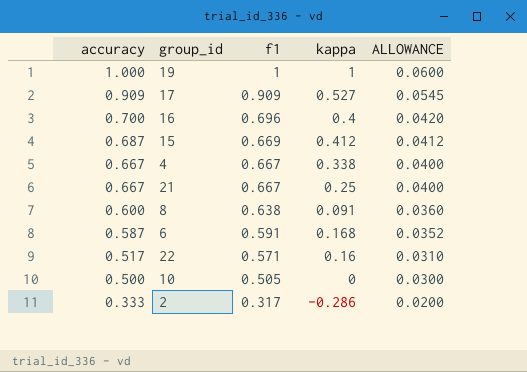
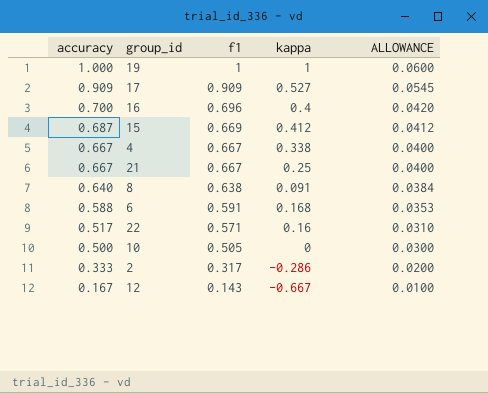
8 | accuracy: 0.600 -> 0.640
8 | ALLOWANCE: 0.0360 -> 0.0384
6 | accuracy: 0.587 -> 0.588
6 | ALLOWANCE: 0.0352 -> 0.0353
row 12: none -> 0.167 | 0.143 | -0.667 | 0.0100

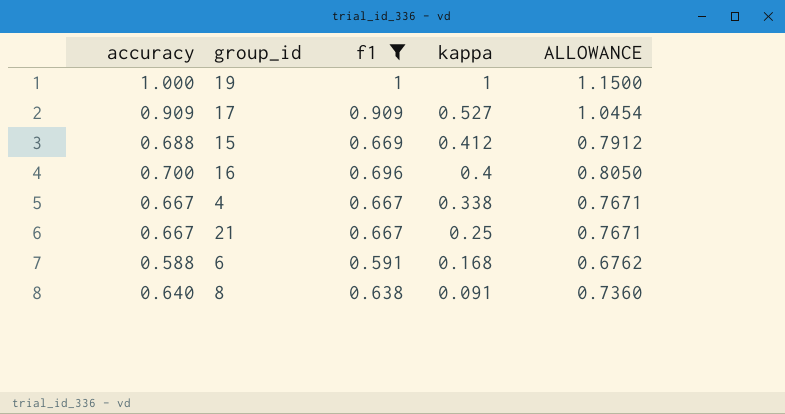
filter: none -> f1 >= 0.591
row order: accuracy descending -> kappa descending
column ALLOWANCE | formula: [accuracy] * 0.06 -> [accuracy] * 1.15
15 | accuracy: 0.687 -> 0.688

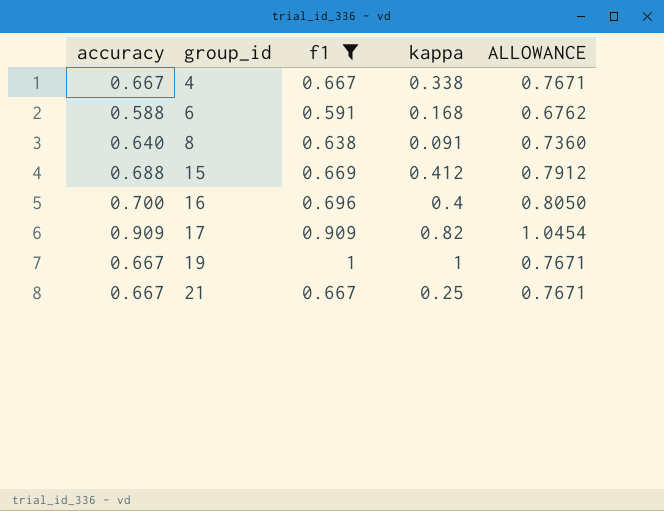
row order: kappa descending -> group_id ascending
17 | kappa: 0.527 -> 0.82
19 | accuracy: 1.000 -> 0.667
19 | ALLOWANCE: 1.1500 -> 0.7671

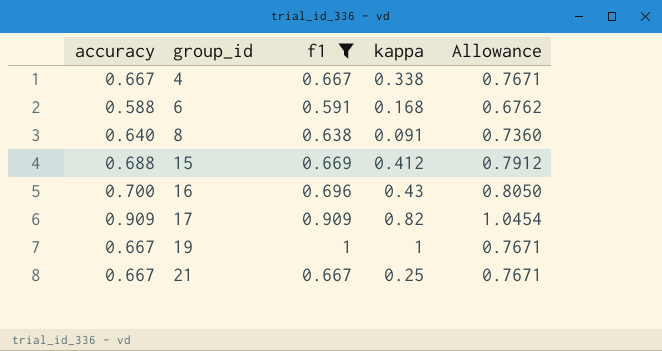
column name: ALLOWANCE -> Allowance
16 | kappa: 0.4 -> 0.43

